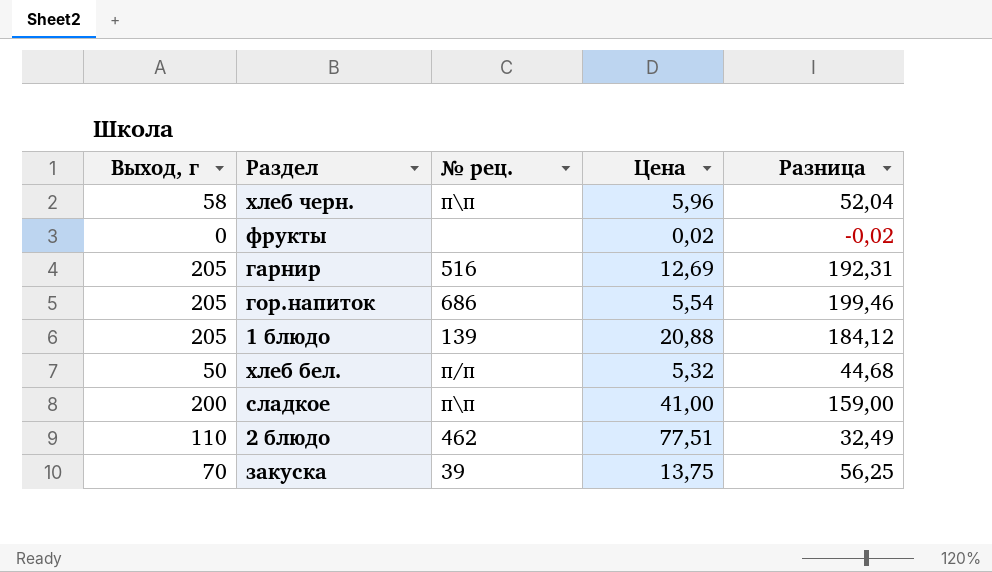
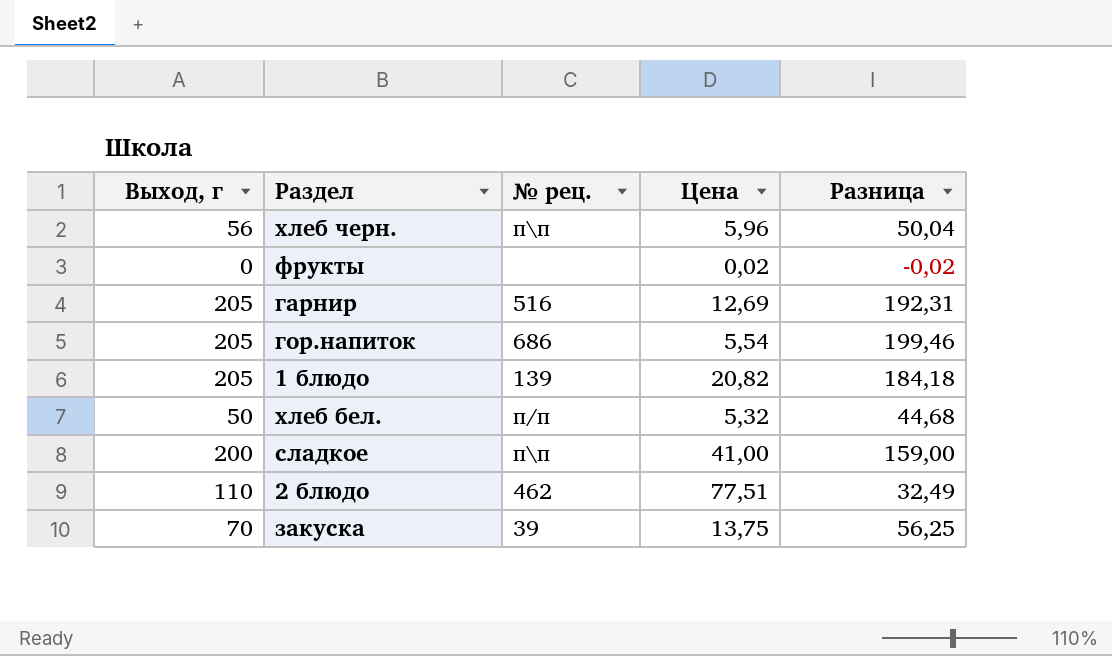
хлеб черн. | Выход, г: 58 -> 56
хлеб черн. | Разница: 52,04 -> 50,04
1 блюдо | Цена: 20,88 -> 20,82
1 блюдо | Разница: 184,12 -> 184,18

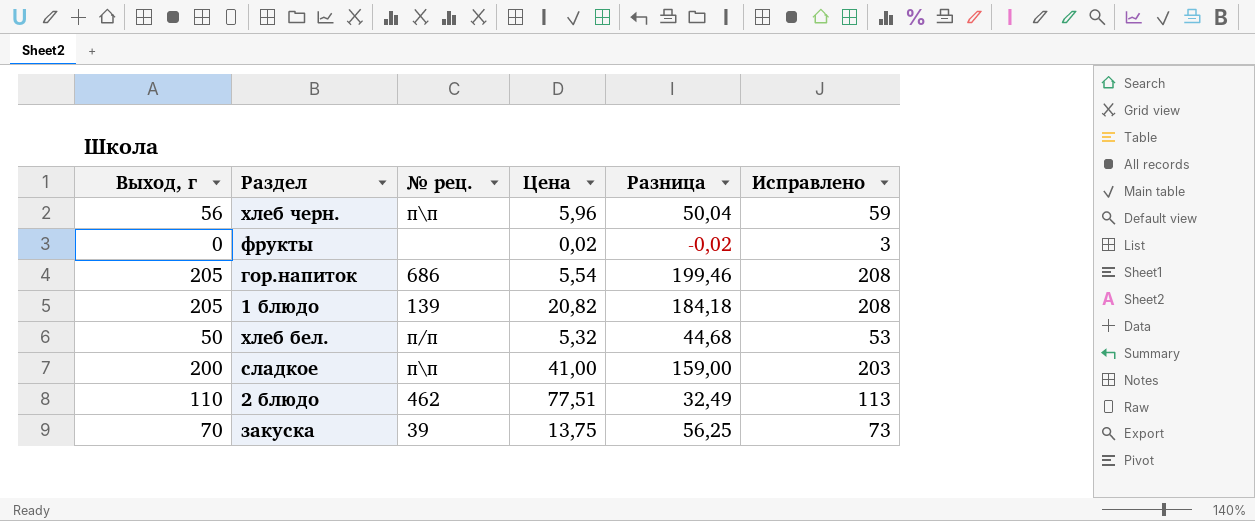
column Исправлено | formula: none -> [Выход, г] + 3
row гарнир: 205 | 516 | 12,69 | 192,31 -> none

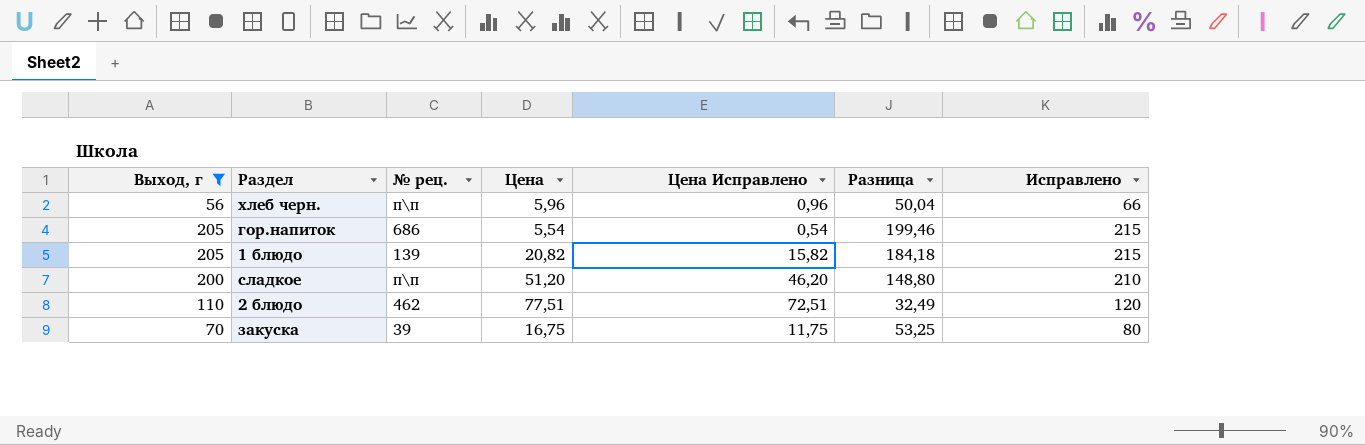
filter: none -> Выход, г >= 56
column Цена Исправлено | formula: none -> [Цена] - 5
column Исправлено | formula: [Выход, г] + 3 -> [Выход, г] + 10
сладкое | Цена: 41,00 -> 51,20
сладкое | Разница: 159,00 -> 148,80
закуска | Цена: 13,75 -> 16,75
закуска | Разница: 56,25 -> 53,25

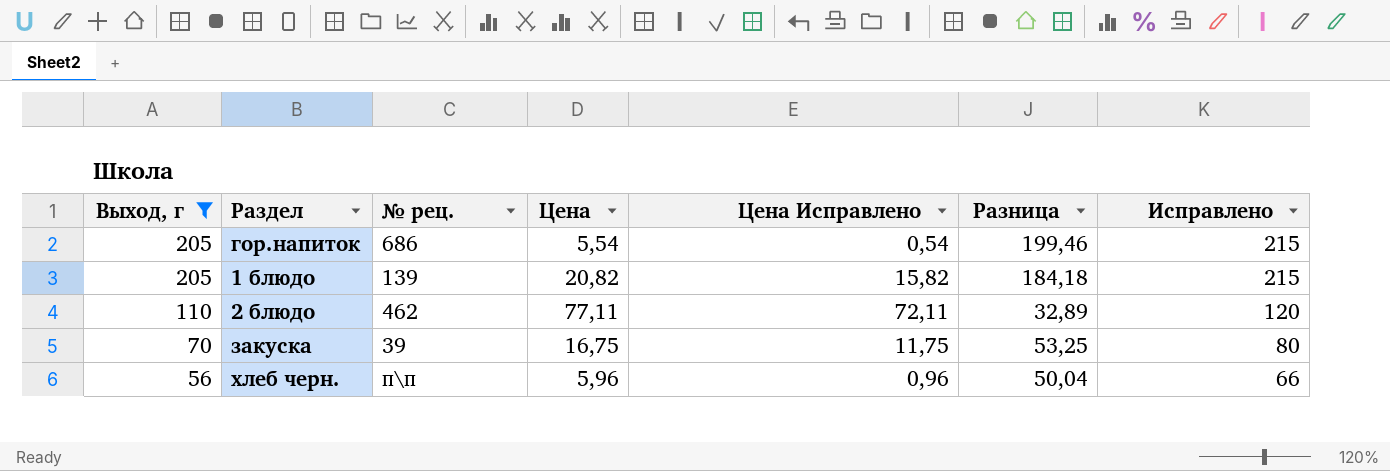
row order: none -> Выход, г descending
row сладкое: 200 | п\п | 51,20 | 46,20 | 148,80 | 210 -> none
2 блюдо | Цена: 77,51 -> 77,11
2 блюдо | Цена Исправлено: 72,51 -> 72,11
2 блюдо | Разница: 32,49 -> 32,89

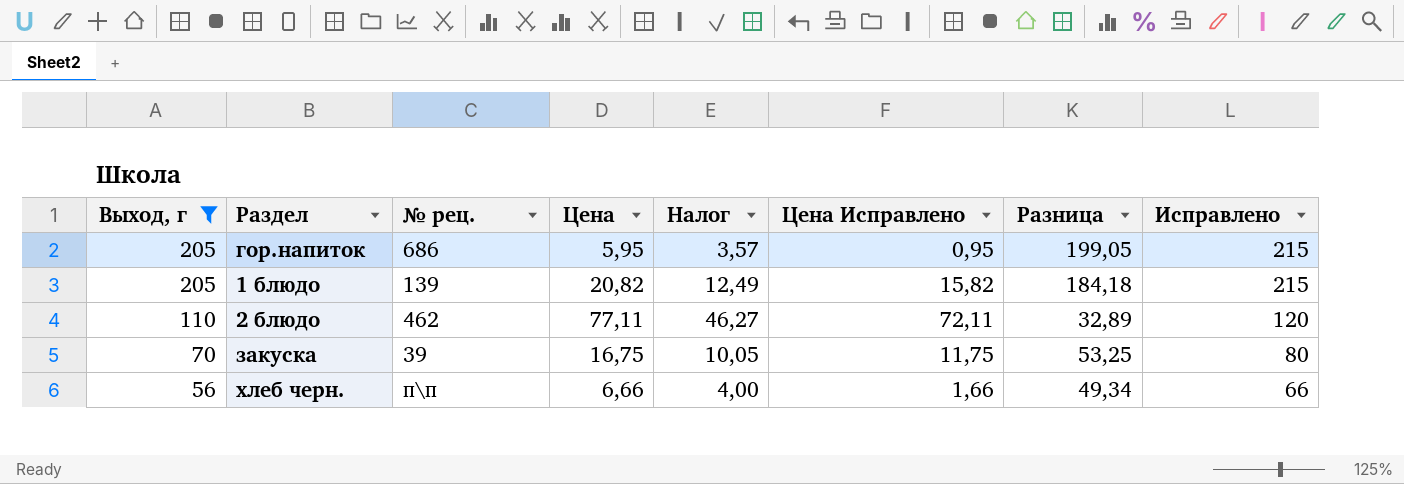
column Налог | formula: none -> [Цена] * 0,6
гор.напиток | Цена: 5,54 -> 5,95
гор.напиток | Цена Исправлено: 0,54 -> 0,95
гор.напиток | Разница: 199,46 -> 199,05
хлеб черн. | Цена: 5,96 -> 6,66
хлеб черн. | Цена Исправлено: 0,96 -> 1,66
хлеб черн. | Разница: 50,04 -> 49,34

